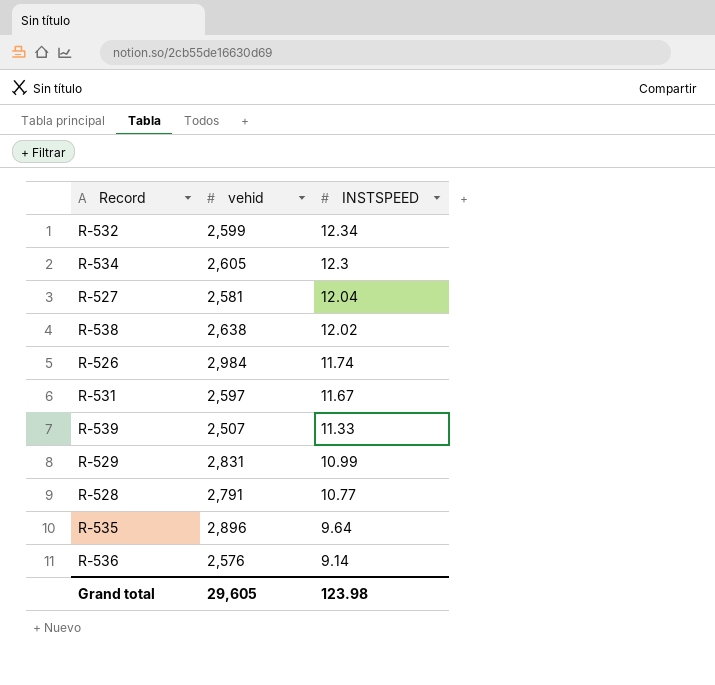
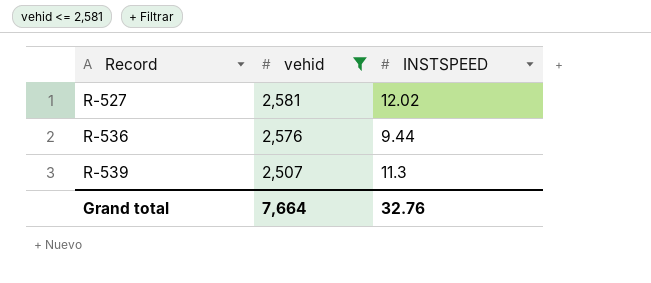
filter: none -> vehid <= 2,581
row order: INSTSPEED descending -> Record ascending
R-527 | INSTSPEED: 12.04 -> 12.02
R-536 | INSTSPEED: 9.14 -> 9.44
R-539 | INSTSPEED: 11.33 -> 11.3
Grand total | vehid: 29,605 -> 7,664
Grand total | INSTSPEED: 123.98 -> 32.76

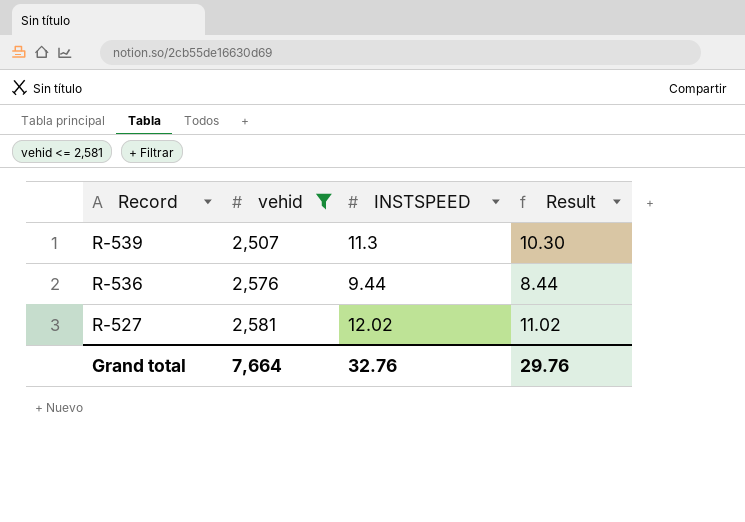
row order: Record ascending -> Record descending
column Result | formula: none -> [INSTSPEED] - 1

